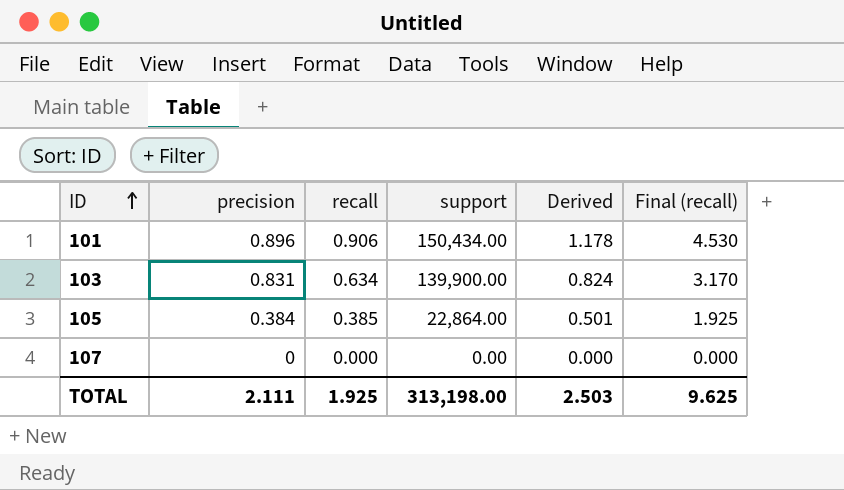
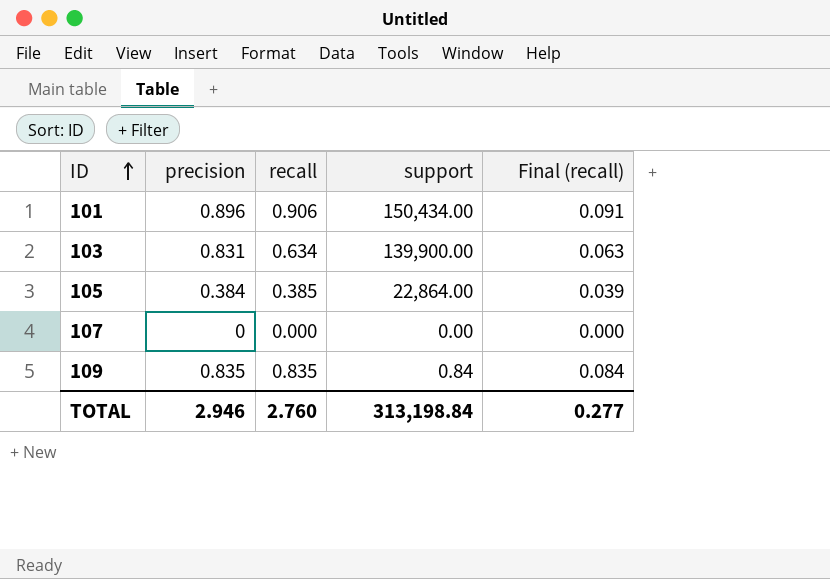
column Derived | formula: [recall] * 1.3 -> none
column Final (recall) | formula: [recall] * 5 -> [recall] * 0.1
row 109: none -> 0.835 | 0.835 | 0.84 | 0.084
TOTAL | precision: 2.111 -> 2.946
TOTAL | recall: 1.925 -> 2.760
TOTAL | support: 313,198.00 -> 313,198.84
TOTAL | Final (recall): 9.625 -> 0.277

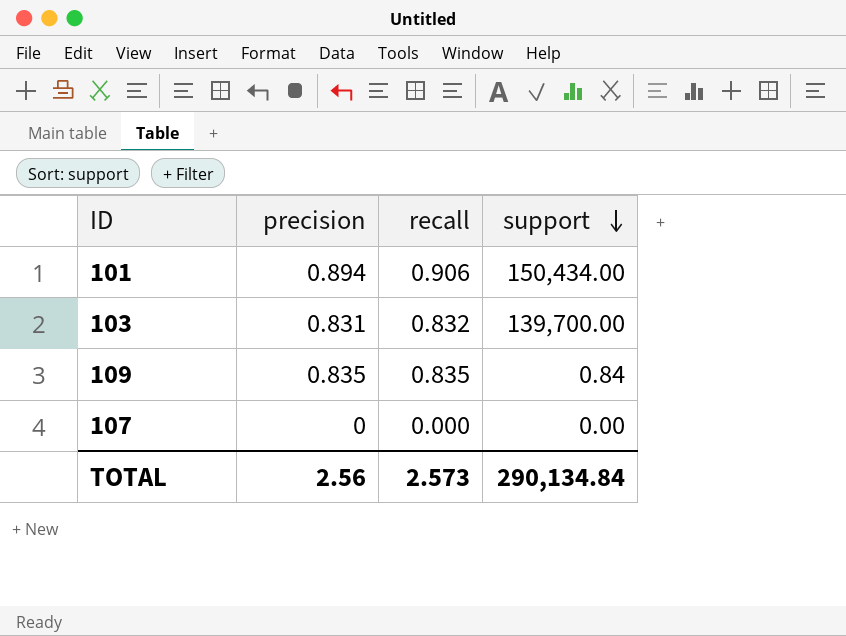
row order: ID ascending -> support descending
column Final (recall) | formula: [recall] * 0.1 -> none
row 105: 0.384 | 0.385 | 22,864.00 | 0.039 -> none
101 | precision: 0.896 -> 0.894
103 | recall: 0.634 -> 0.832
103 | support: 139,900.00 -> 139,700.00
TOTAL | precision: 2.946 -> 2.56
TOTAL | recall: 2.760 -> 2.573
TOTAL | support: 313,198.84 -> 290,134.84

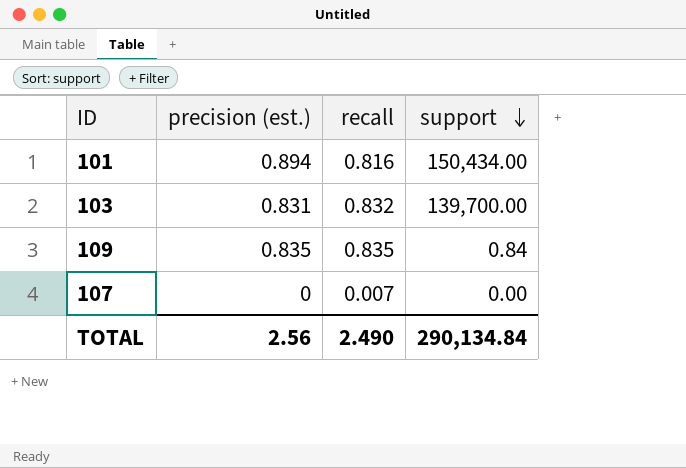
column name: precision -> precision (est.)
101 | recall: 0.906 -> 0.816
107 | recall: 0.000 -> 0.007
TOTAL | recall: 2.573 -> 2.490

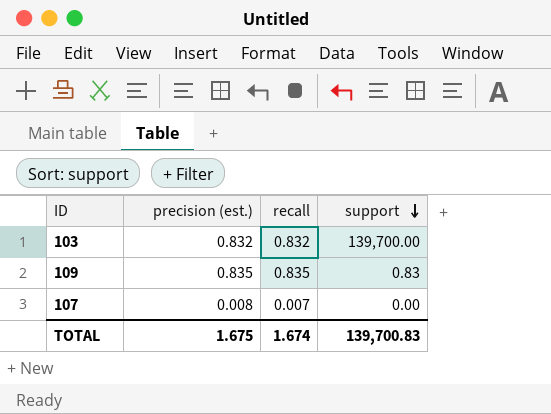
row 101: 0.894 | 0.816 | 150,434.00 -> none
103 | precision (est.): 0.831 -> 0.832
109 | support: 0.84 -> 0.83
107 | precision (est.): 0 -> 0.008
TOTAL | precision (est.): 2.56 -> 1.675
TOTAL | recall: 2.490 -> 1.674
TOTAL | support: 290,134.84 -> 139,700.83

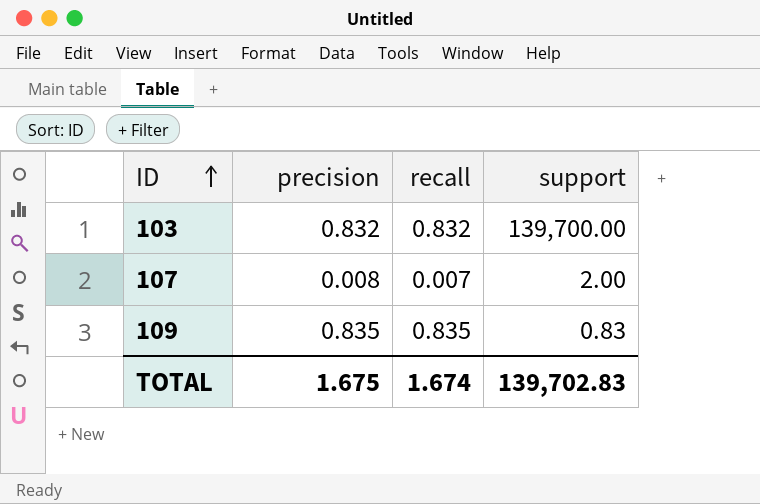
row order: support descending -> ID ascending
column name: precision (est.) -> precision
107 | support: 0.00 -> 2.00
TOTAL | support: 139,700.83 -> 139,702.83

